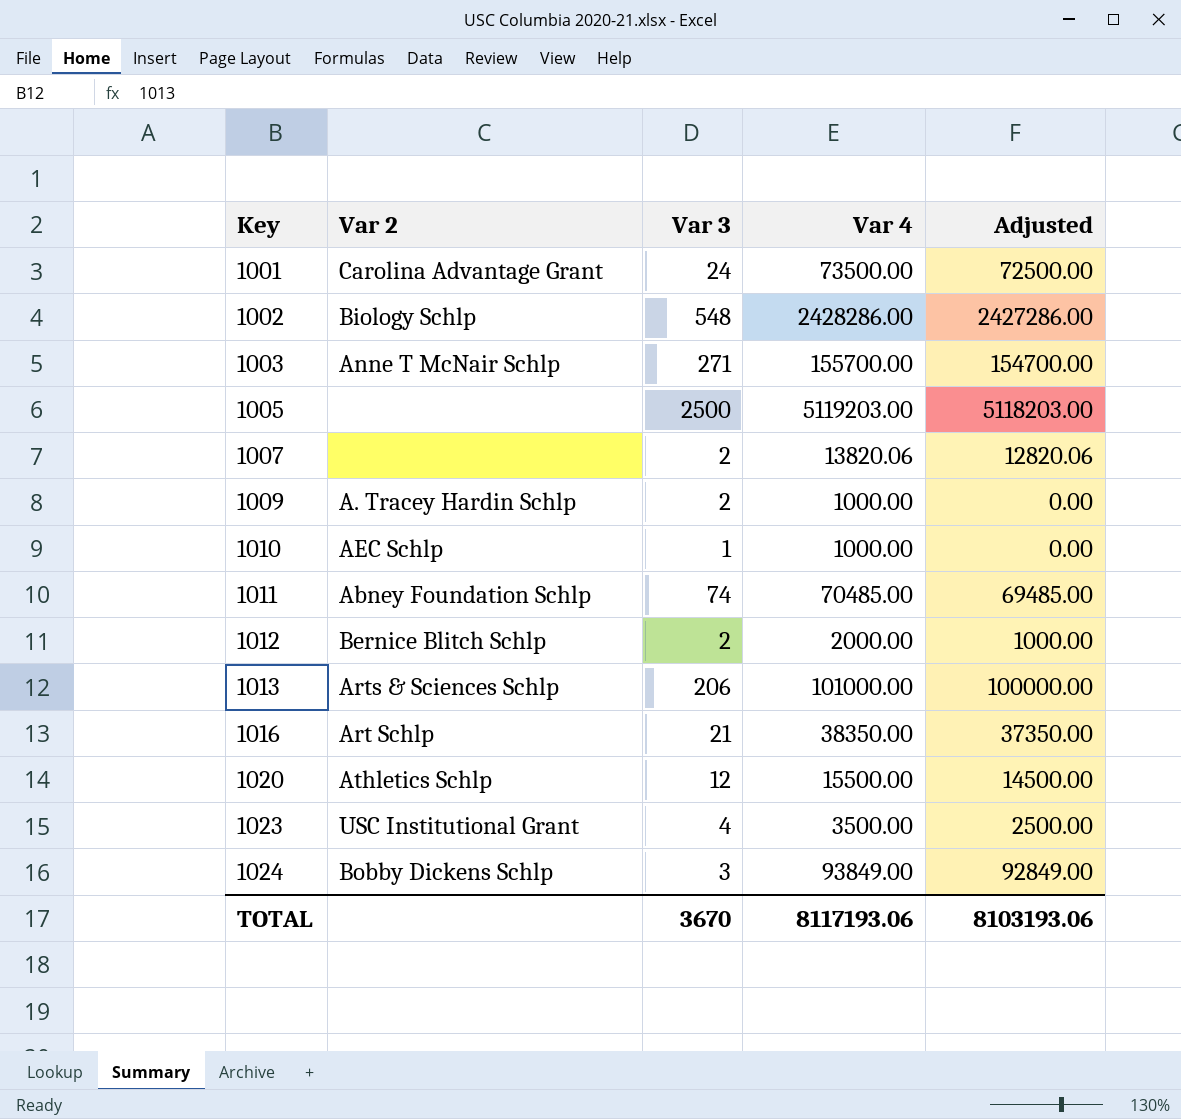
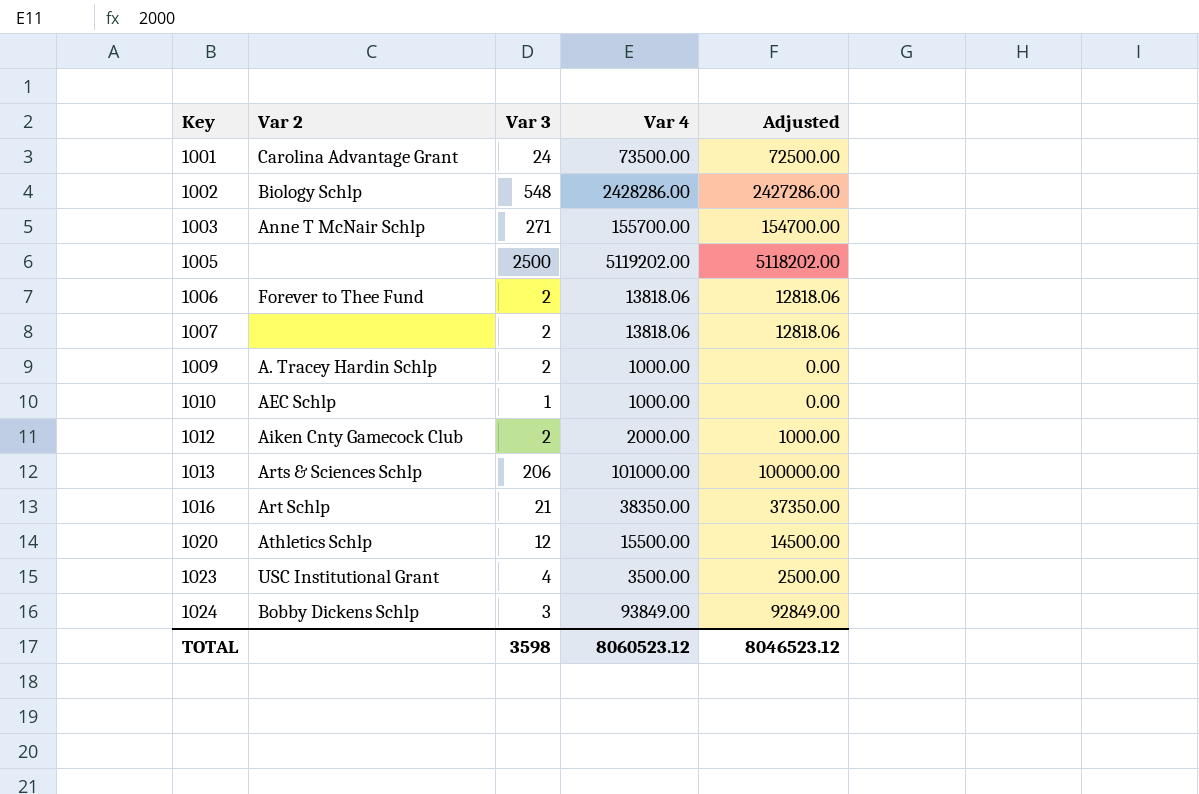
row 1011: Abney Foundation Schlp | 74 | 70485.00 | 69485.00 -> none
1005 | Var 4: 5119203.00 -> 5119202.00
1005 | Adjusted: 5118203.00 -> 5118202.00
row 1006: none -> Forever to Thee Fund | 2 | 13818.06 | 12818.06
1007 | Var 4: 13820.06 -> 13818.06
1007 | Adjusted: 12820.06 -> 12818.06
1012 | Var 2: Bernice Blitch Schlp -> Aiken Cnty Gamecock Club
TOTAL | Var 3: 3670 -> 3598
TOTAL | Var 4: 8117193.06 -> 8060523.12
TOTAL | Adjusted: 8103193.06 -> 8046523.12

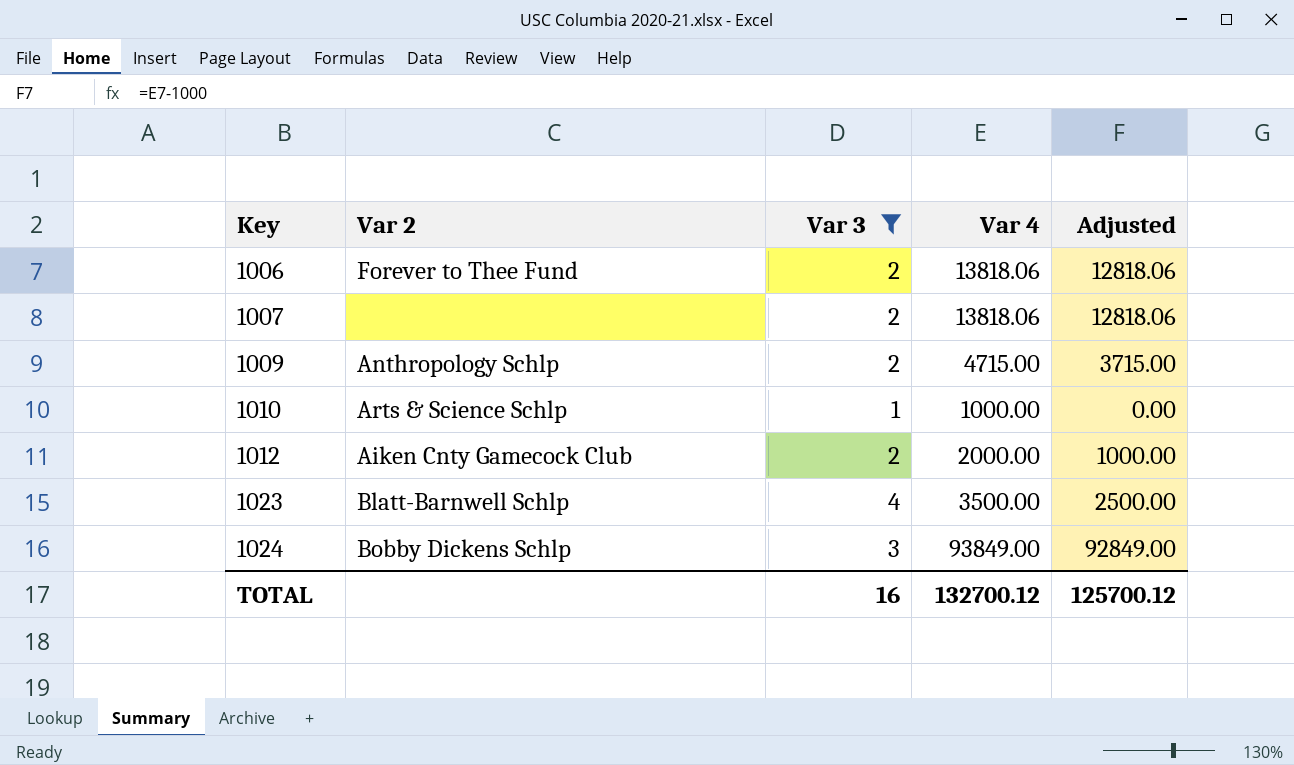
filter: none -> Var 3 <= 4
1009 | Var 2: A. Tracey Hardin Schlp -> Anthropology Schlp
1009 | Var 4: 1000.00 -> 4715.00
1009 | Adjusted: 0.00 -> 3715.00
1010 | Var 2: AEC Schlp -> Arts & Science Schlp
1023 | Var 2: USC Institutional Grant -> Blatt-Barnwell Schlp
TOTAL | Var 3: 3598 -> 16
TOTAL | Var 4: 8060523.12 -> 132700.12
TOTAL | Adjusted: 8046523.12 -> 125700.12

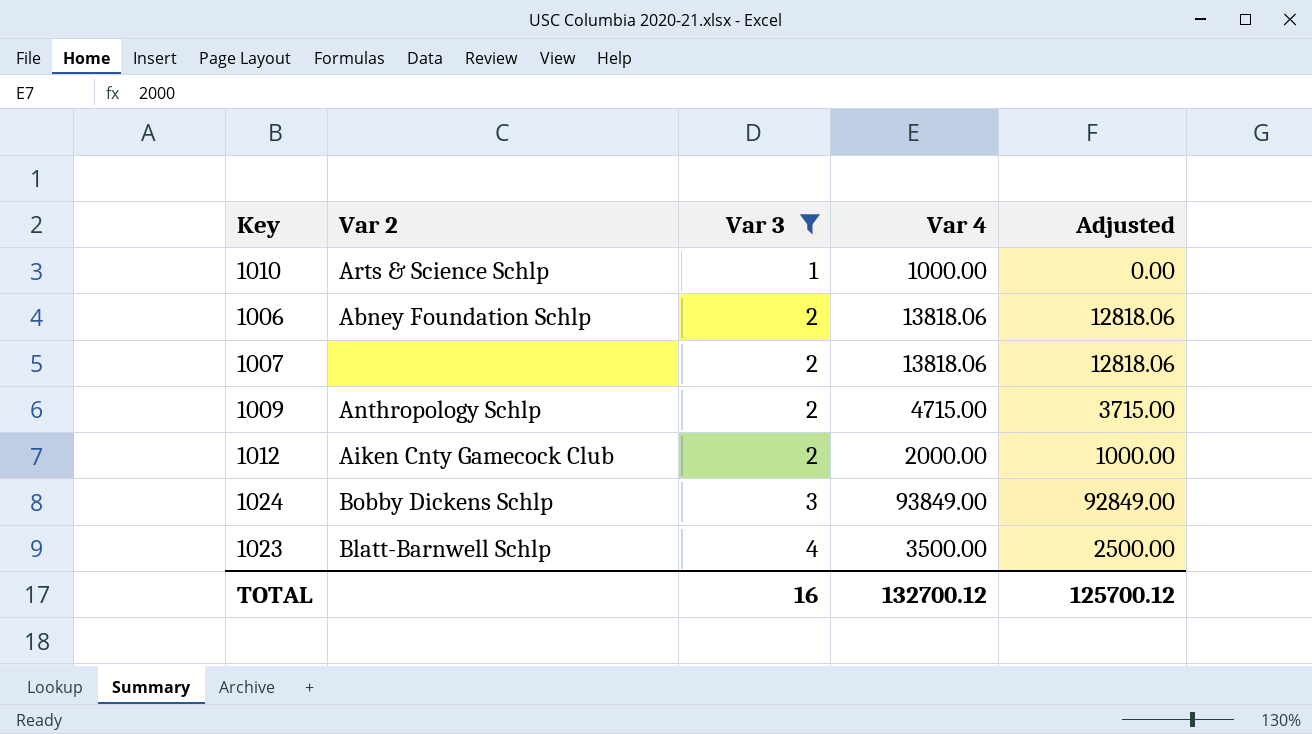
row order: Key ascending -> Var 3 ascending
1006 | Var 2: Forever to Thee Fund -> Abney Foundation Schlp

